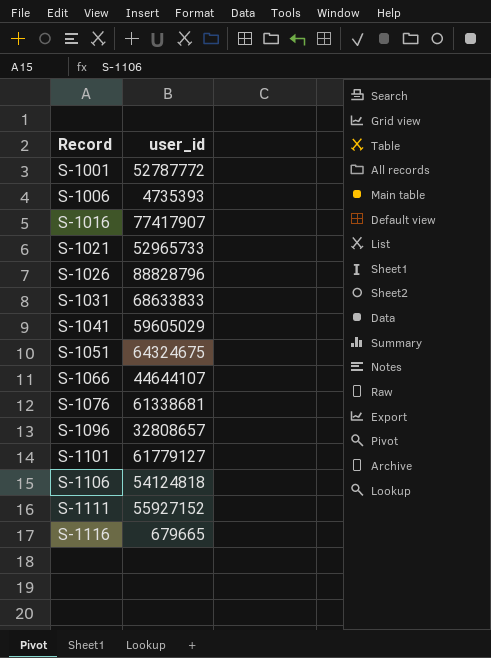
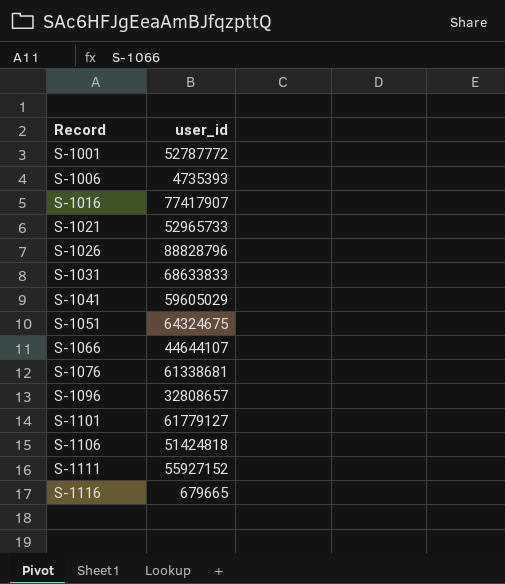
S-1106 | user_id: 54124818 -> 51424818

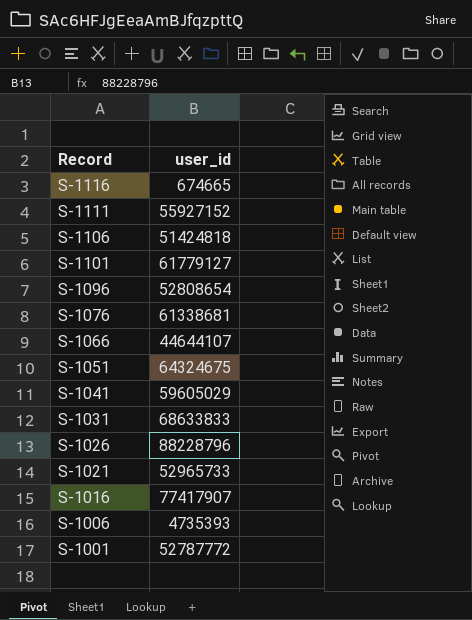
row order: Record ascending -> Record descending
S-1116 | user_id: 679665 -> 674665
S-1096 | user_id: 32808657 -> 52808654
S-1026 | user_id: 88828796 -> 88228796

